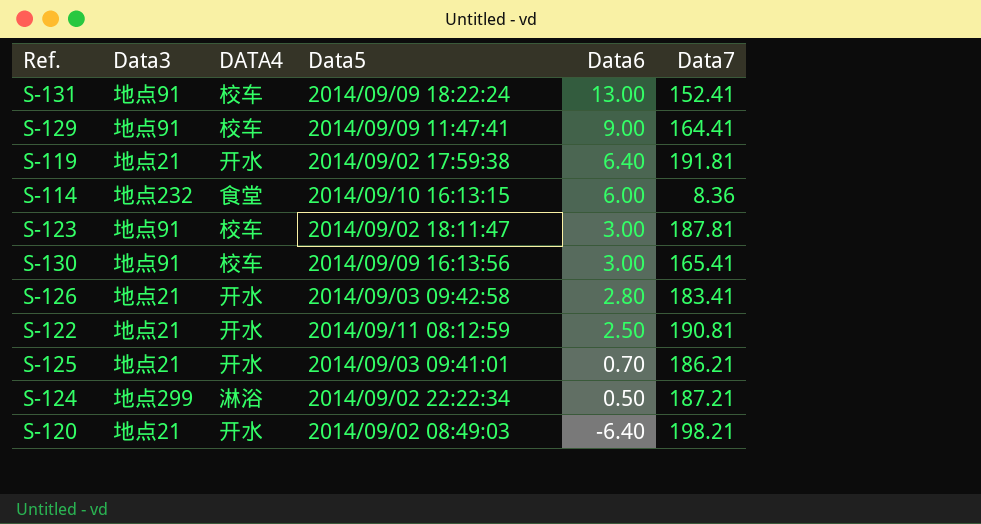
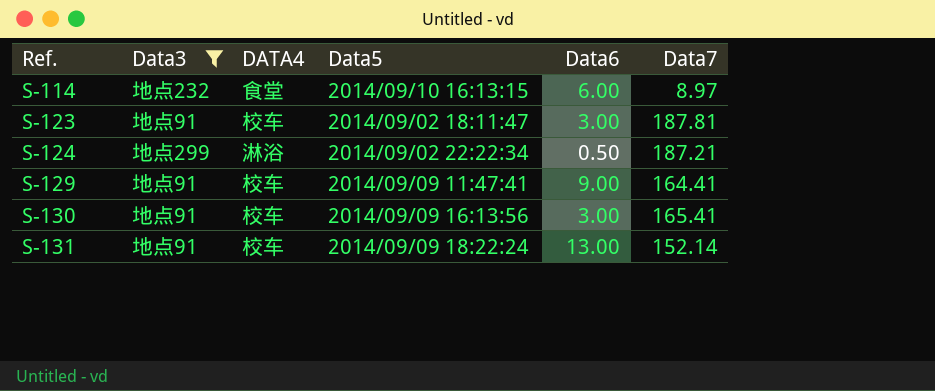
filter: none -> Data3 != 地点21
row order: Data6 descending -> Ref. ascending
S-114 | Data7: 8.36 -> 8.97
S-131 | Data7: 152.41 -> 152.14

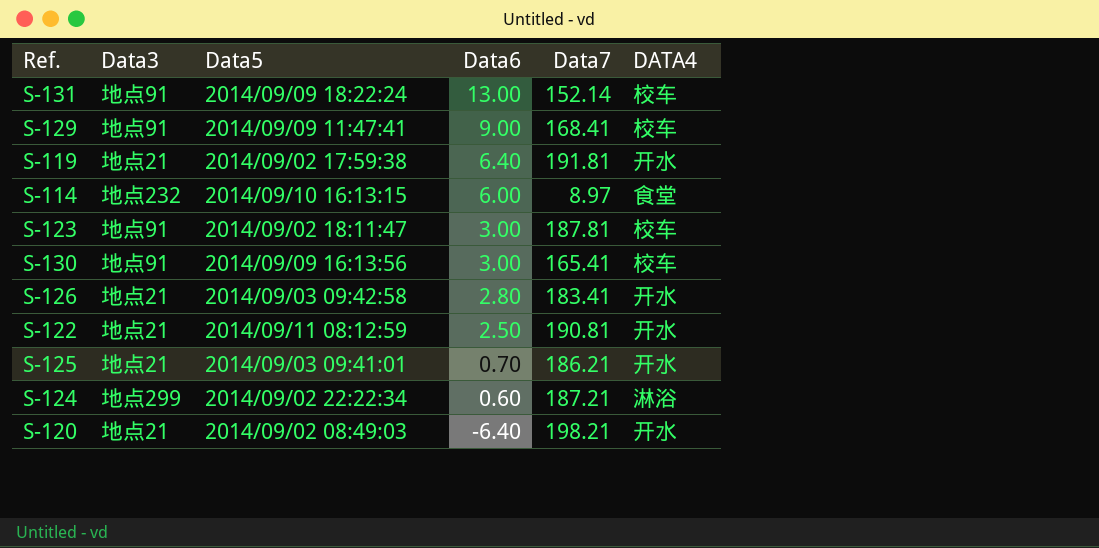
filter: Data3 != 地点21 -> none
row order: Ref. ascending -> Data6 descending
column DATA4 | position: 3 -> 6
S-129 | Data7: 164.41 -> 168.41
S-124 | Data6: 0.50 -> 0.60

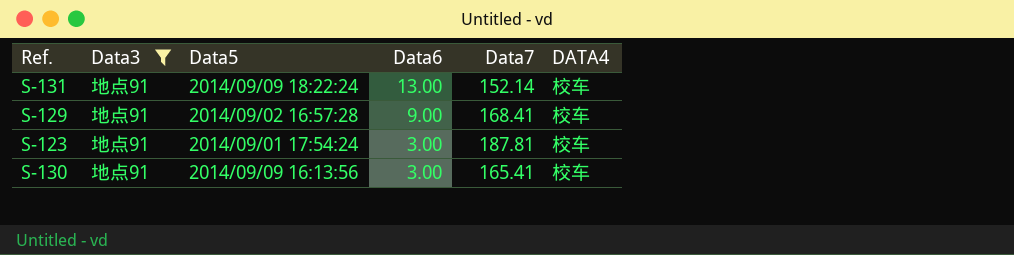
filter: none -> Data3 = 地点91
S-129 | Data5: 2014/09/09 11:47:41 -> 2014/09/02 16:57:28
S-123 | Data5: 2014/09/02 18:11:47 -> 2014/09/01 17:54:24

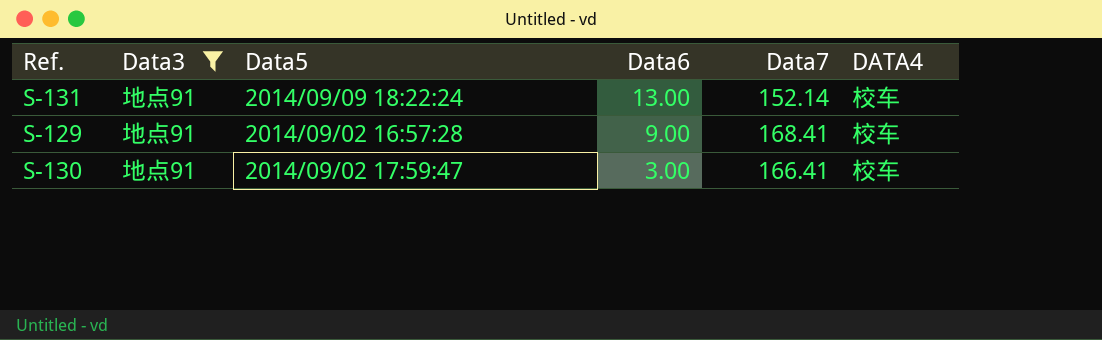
row S-123: 地点91 | 2014/09/01 17:54:24 | 3.00 | 187.81 | 校车 -> none
S-130 | Data5: 2014/09/09 16:13:56 -> 2014/09/02 17:59:47
S-130 | Data7: 165.41 -> 166.41

